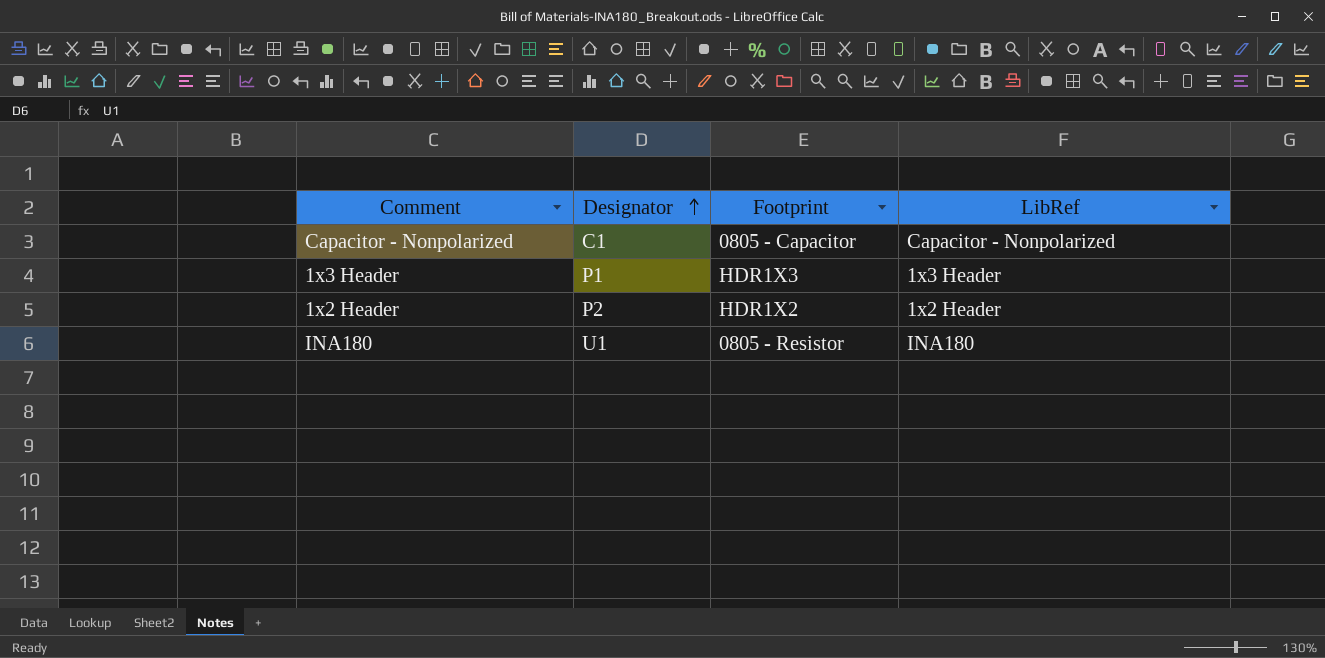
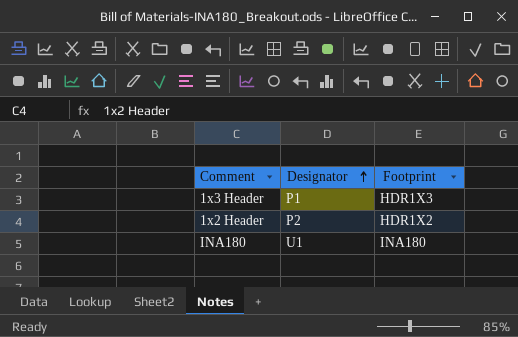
column LibRef | position: 4 -> none
row Capacitor - Nonpolarized: C1 | 0805 - Capacitor | Capacitor - Nonpolarized -> none
INA180 | Footprint: 0805 - Resistor -> INA180

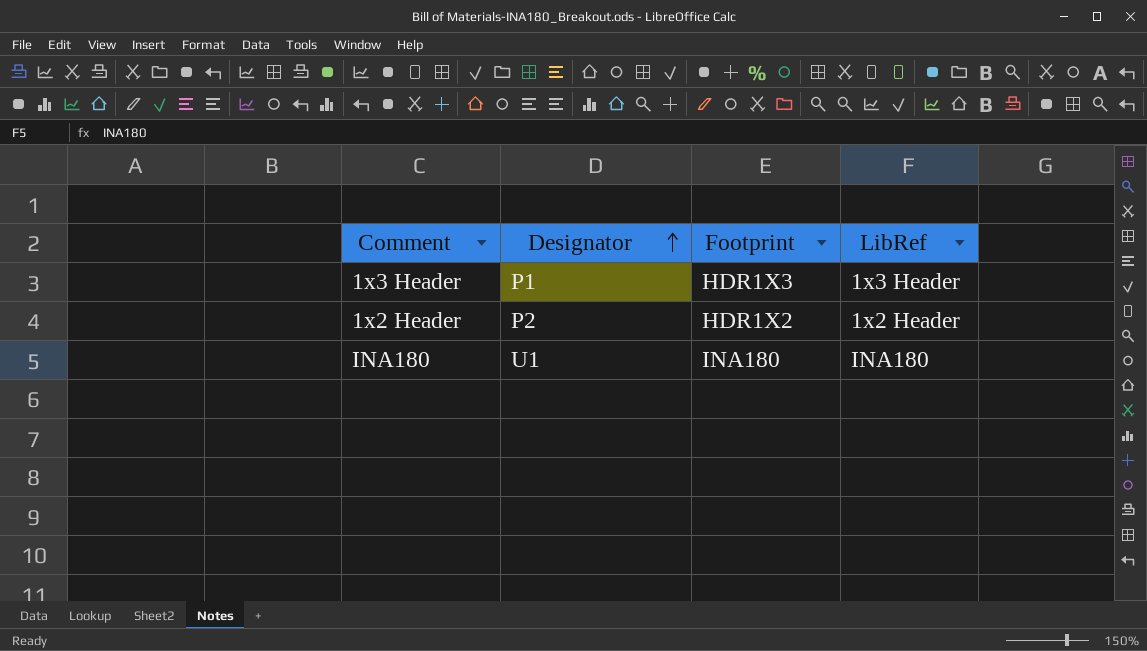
column LibRef | position: none -> 4

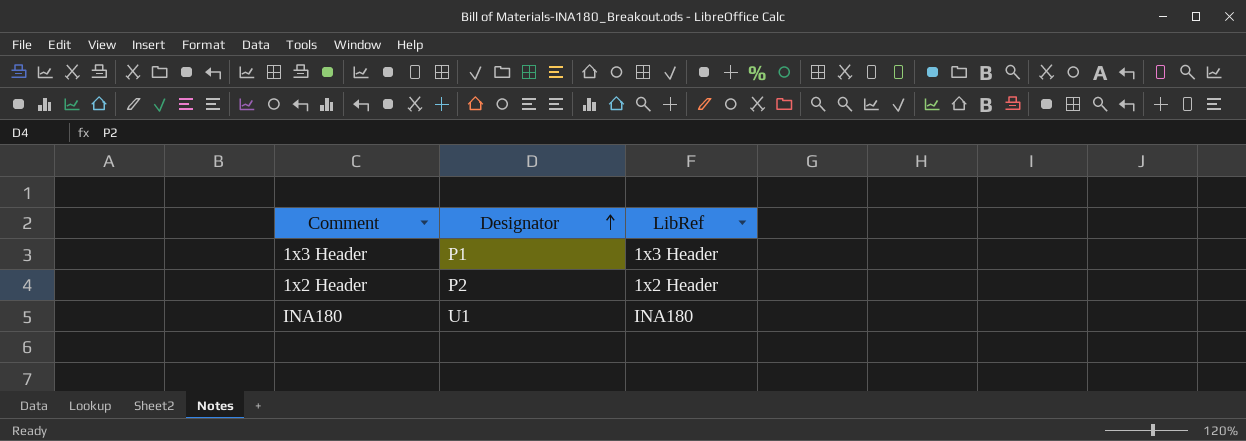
column Footprint | position: 3 -> none

